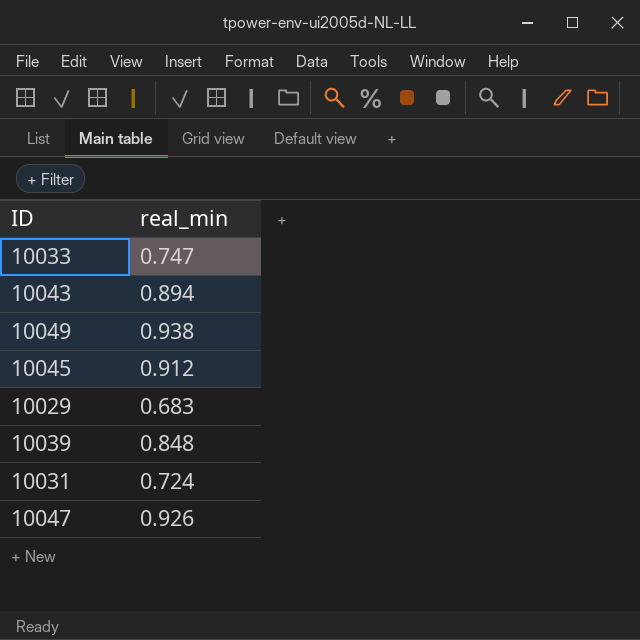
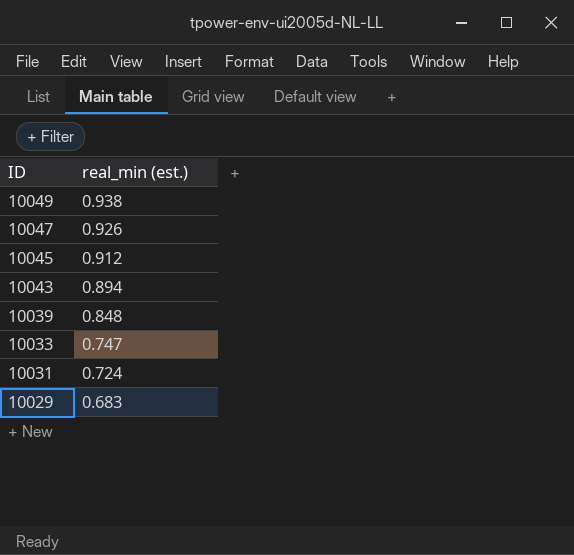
row order: none -> ID descending
column name: real_min -> real_min (est.)

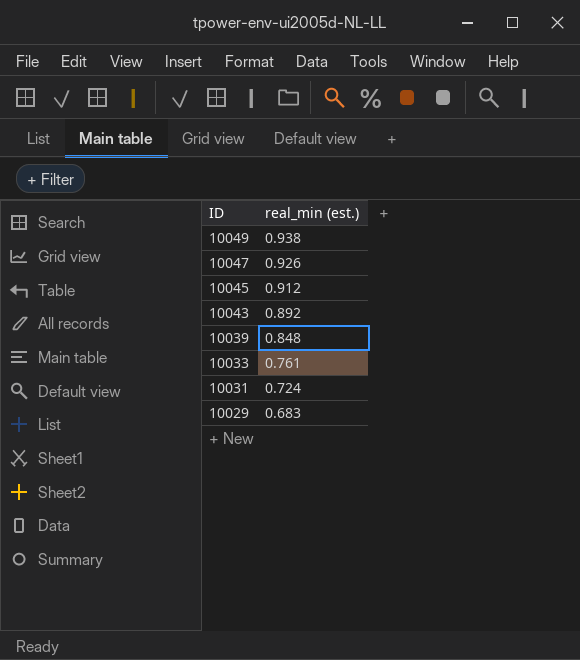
10043 | real_min (est.): 0.894 -> 0.892
10033 | real_min (est.): 0.747 -> 0.761

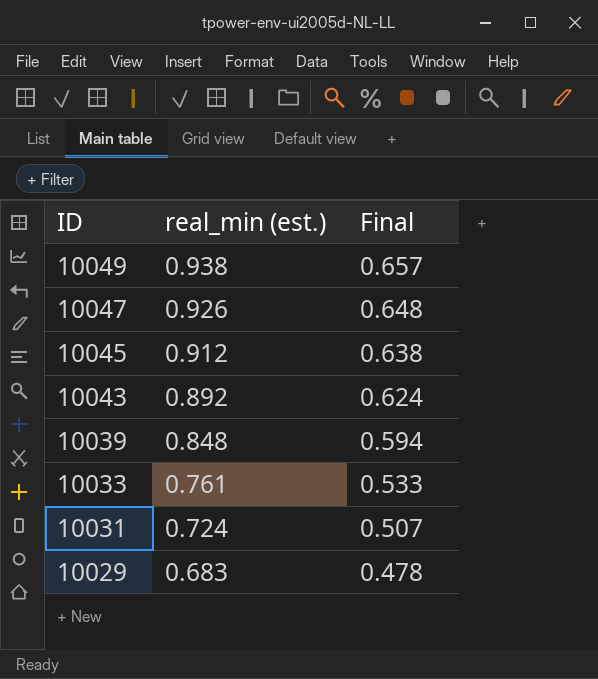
column Final | formula: none -> [real_min (est.)] * 0.7

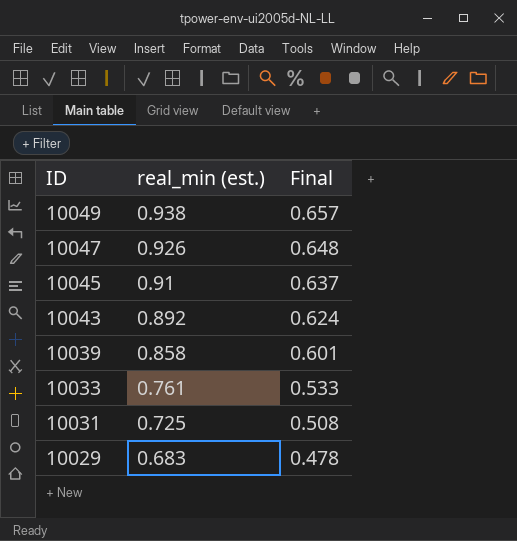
10045 | real_min (est.): 0.912 -> 0.91
10045 | Final: 0.638 -> 0.637
10039 | real_min (est.): 0.848 -> 0.858
10039 | Final: 0.594 -> 0.601
10031 | real_min (est.): 0.724 -> 0.725
10031 | Final: 0.507 -> 0.508

